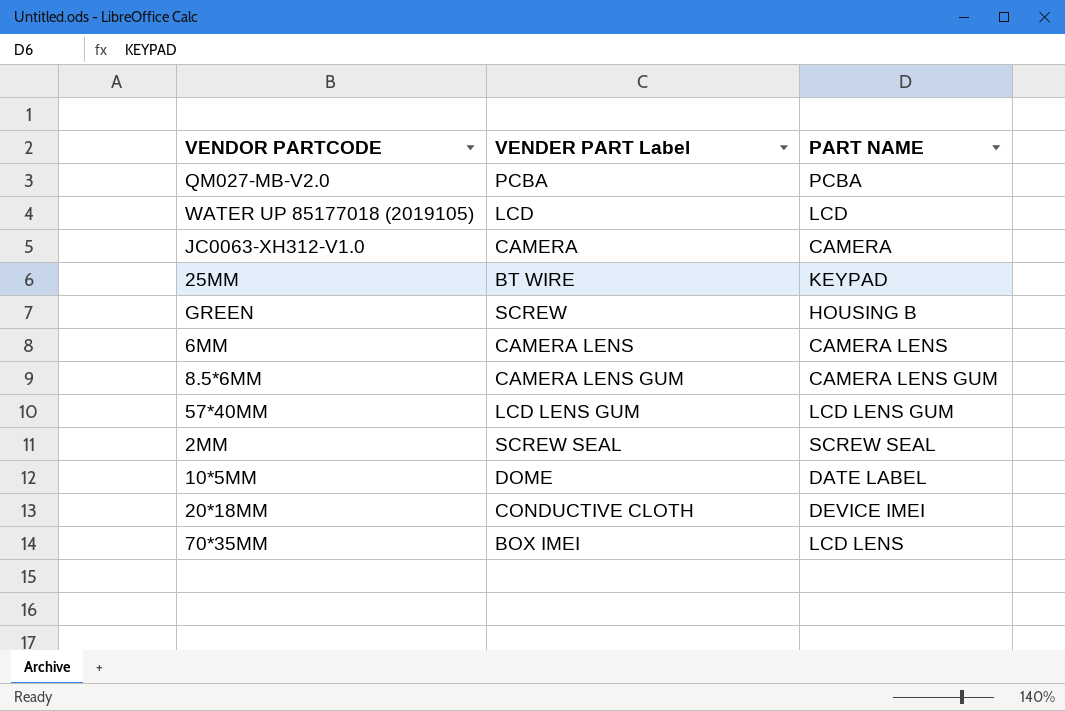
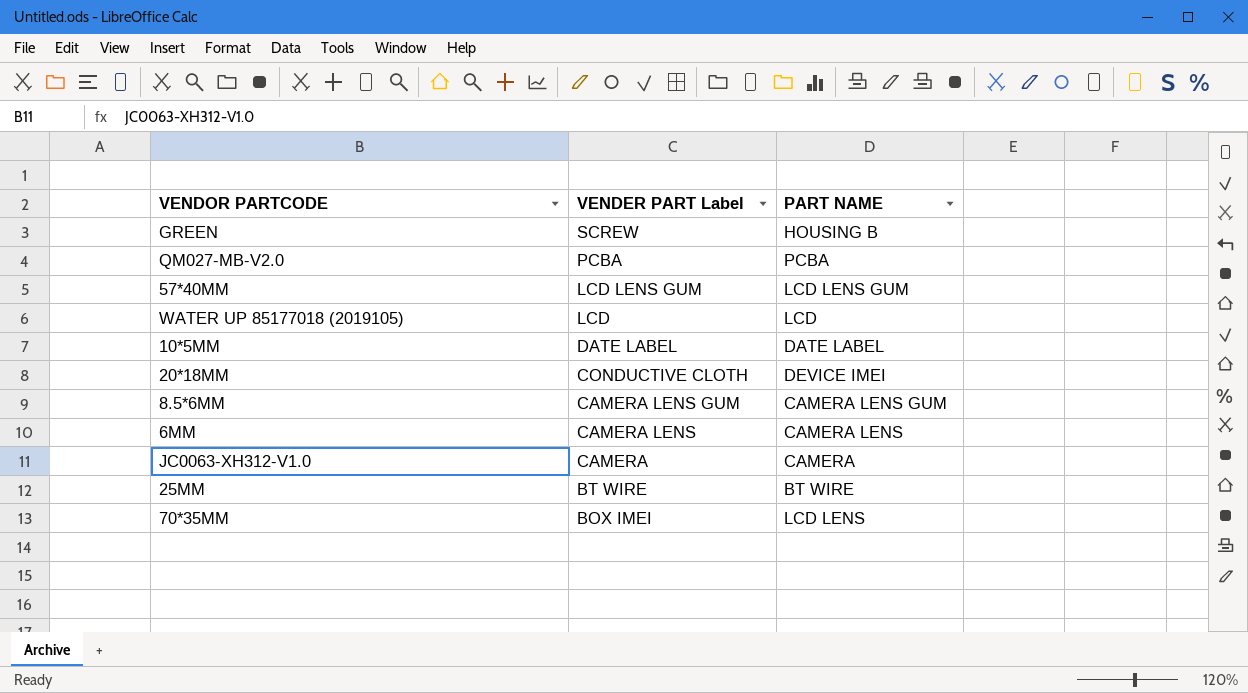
row order: none -> VENDER PART Label descending
row 2MM: SCREW SEAL | SCREW SEAL -> none
10*5MM | VENDER PART Label: DOME -> DATE LABEL
25MM | PART NAME: KEYPAD -> BT WIRE

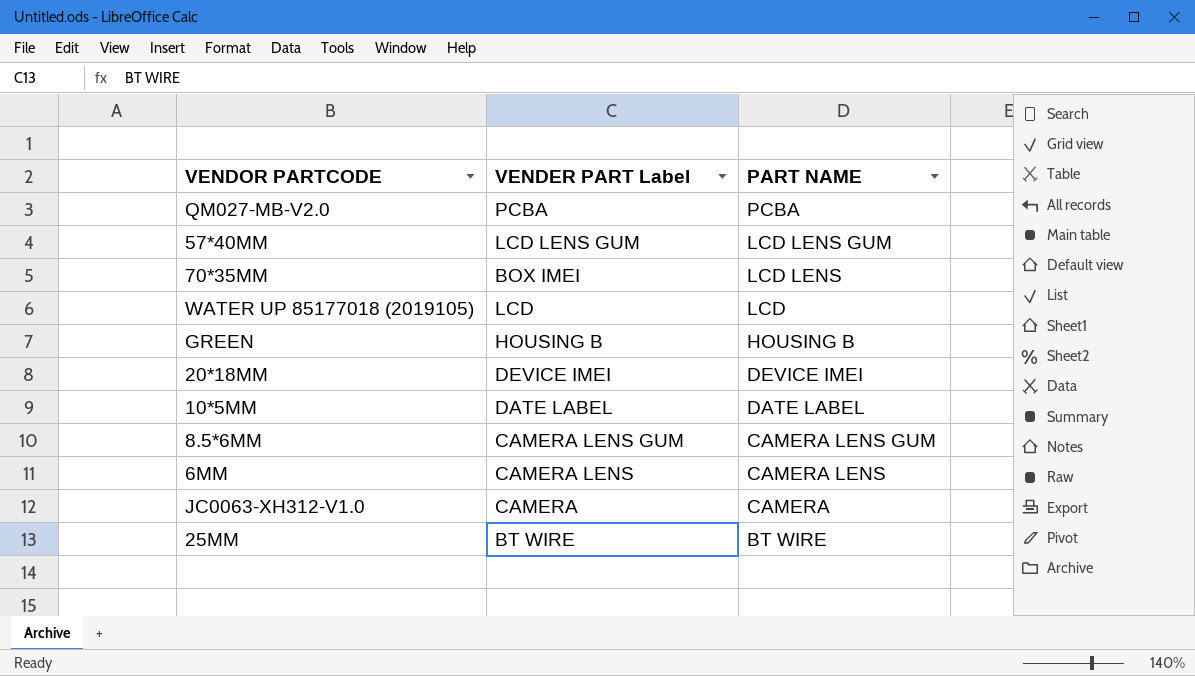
row order: VENDER PART Label descending -> PART NAME descending
GREEN | VENDER PART Label: SCREW -> HOUSING B
20*18MM | VENDER PART Label: CONDUCTIVE CLOTH -> DEVICE IMEI

